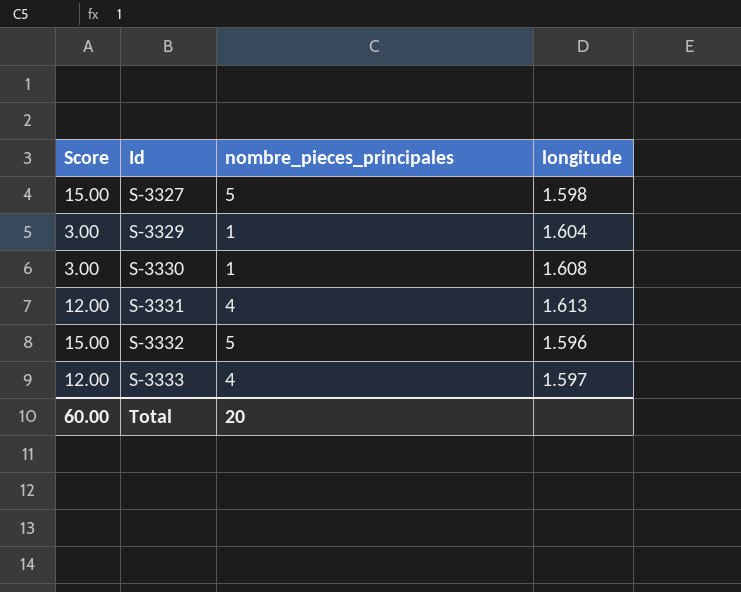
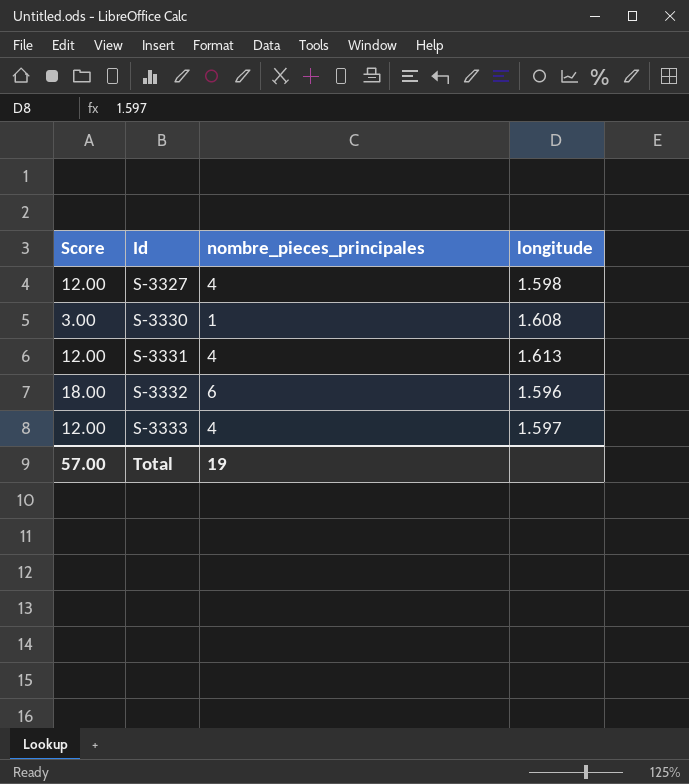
row S-3329: 3.00 | 1 | 1.604 -> none
S-3327 | Score: 15.00 -> 12.00
S-3327 | nombre_pieces_principales: 5 -> 4
S-3332 | Score: 15.00 -> 18.00
S-3332 | nombre_pieces_principales: 5 -> 6
Total | Score: 60.00 -> 57.00
Total | nombre_pieces_principales: 20 -> 19

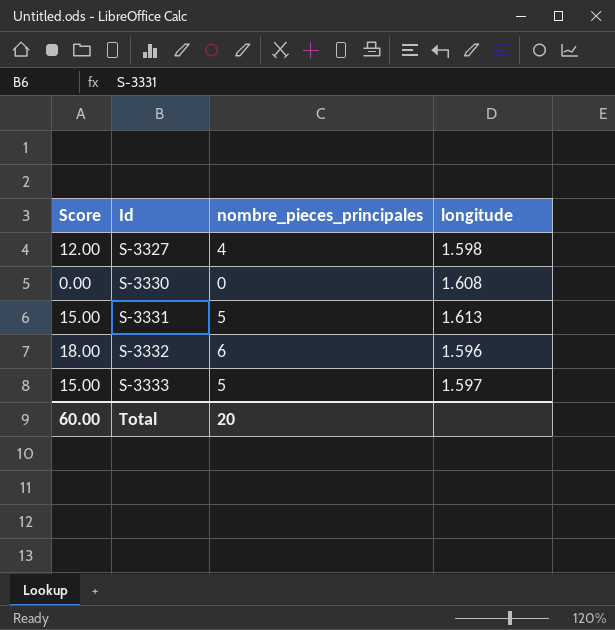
S-3330 | Score: 3.00 -> 0.00
S-3330 | nombre_pieces_principales: 1 -> 0
S-3331 | Score: 12.00 -> 15.00
S-3331 | nombre_pieces_principales: 4 -> 5
S-3333 | Score: 12.00 -> 15.00
S-3333 | nombre_pieces_principales: 4 -> 5
Total | Score: 57.00 -> 60.00
Total | nombre_pieces_principales: 19 -> 20

